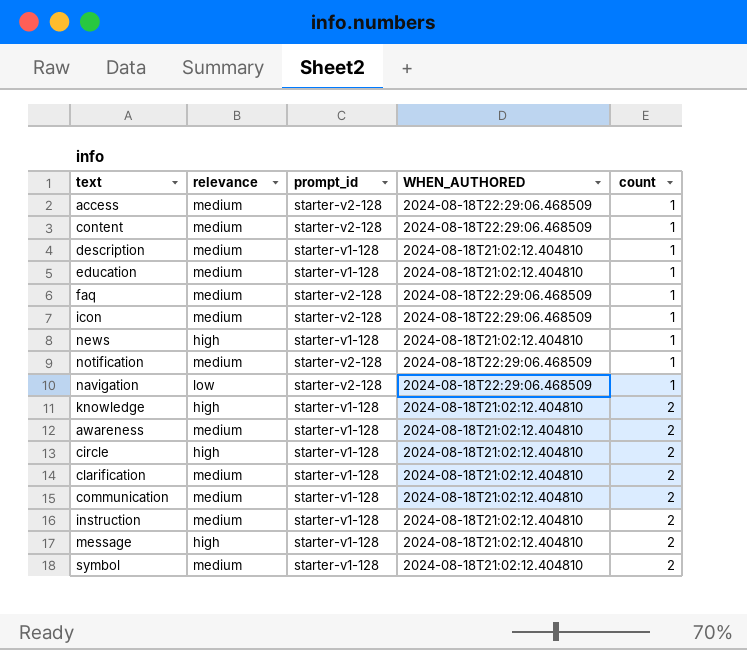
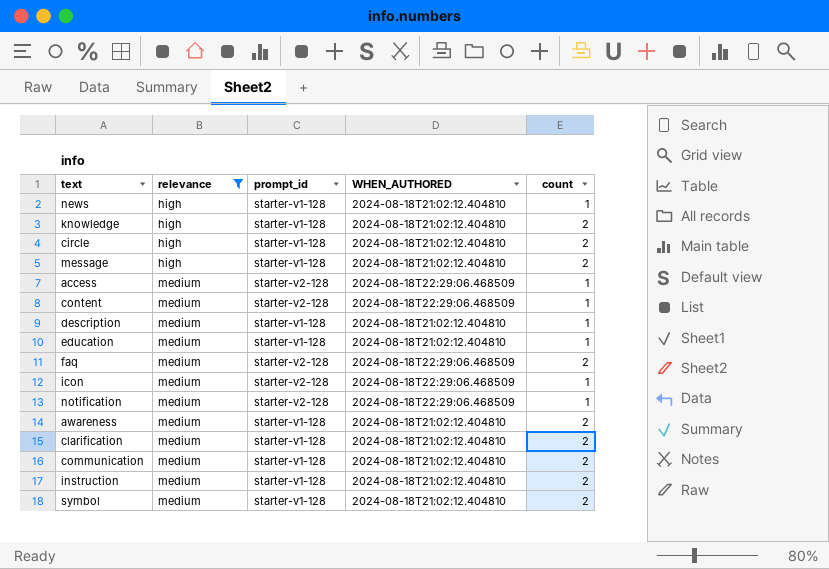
filter: none -> relevance != low
row order: count ascending -> relevance ascending
faq | count: 1 -> 2

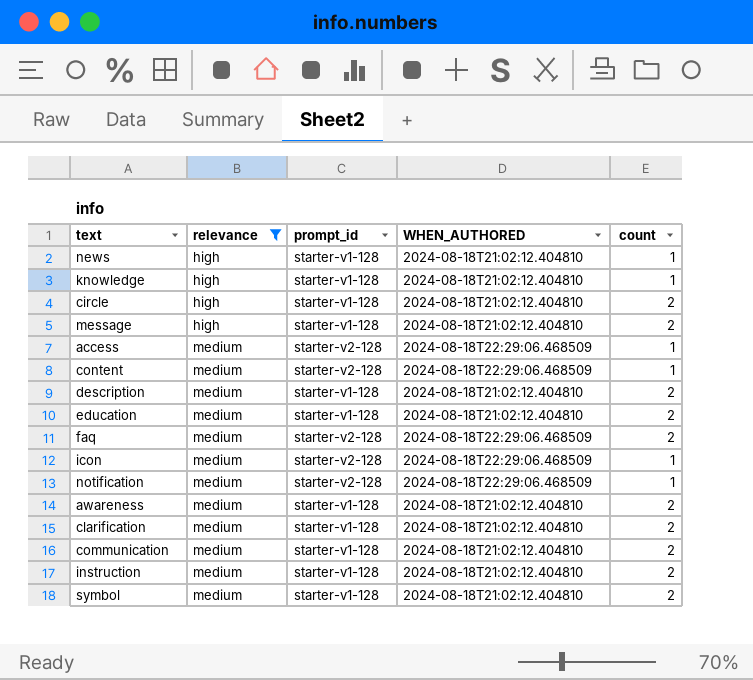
knowledge | count: 2 -> 1
description | count: 1 -> 2
education | count: 1 -> 2

